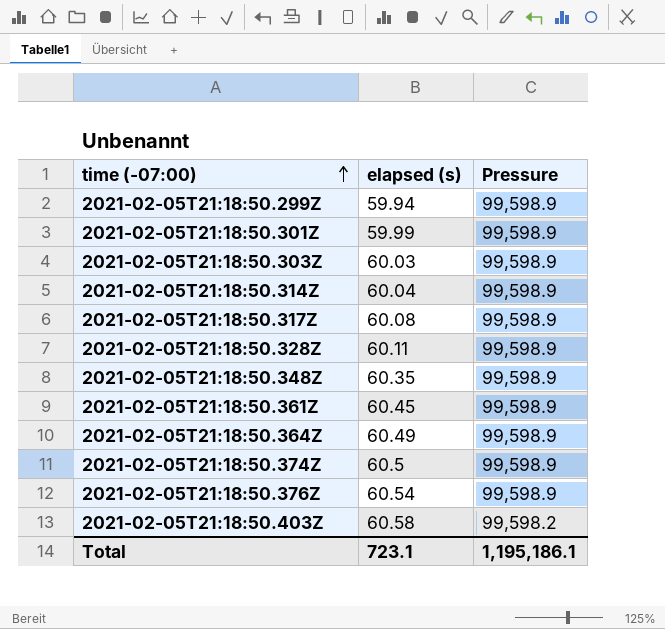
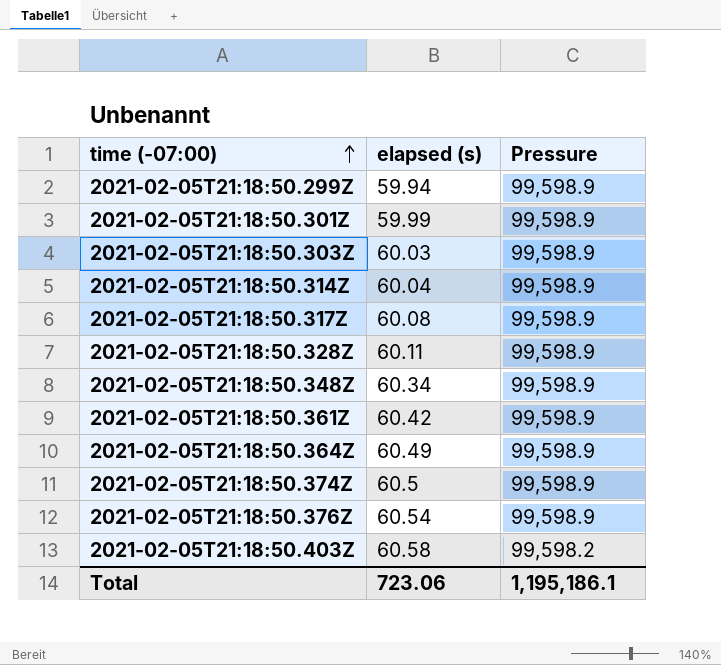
2021-02-05T21:18:50.348Z | elapsed (s): 60.35 -> 60.34
2021-02-05T21:18:50.361Z | elapsed (s): 60.45 -> 60.42
Total | elapsed (s): 723.1 -> 723.06

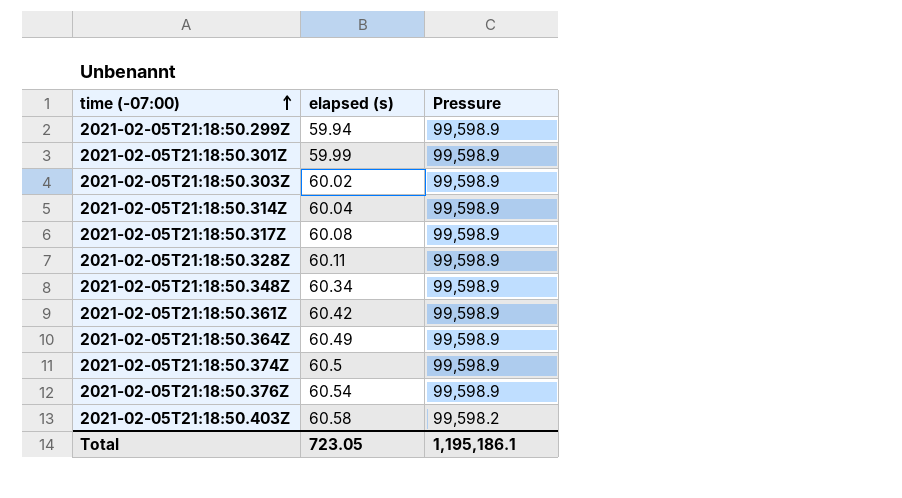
2021-02-05T21:18:50.303Z | elapsed (s): 60.03 -> 60.02
Total | elapsed (s): 723.06 -> 723.05

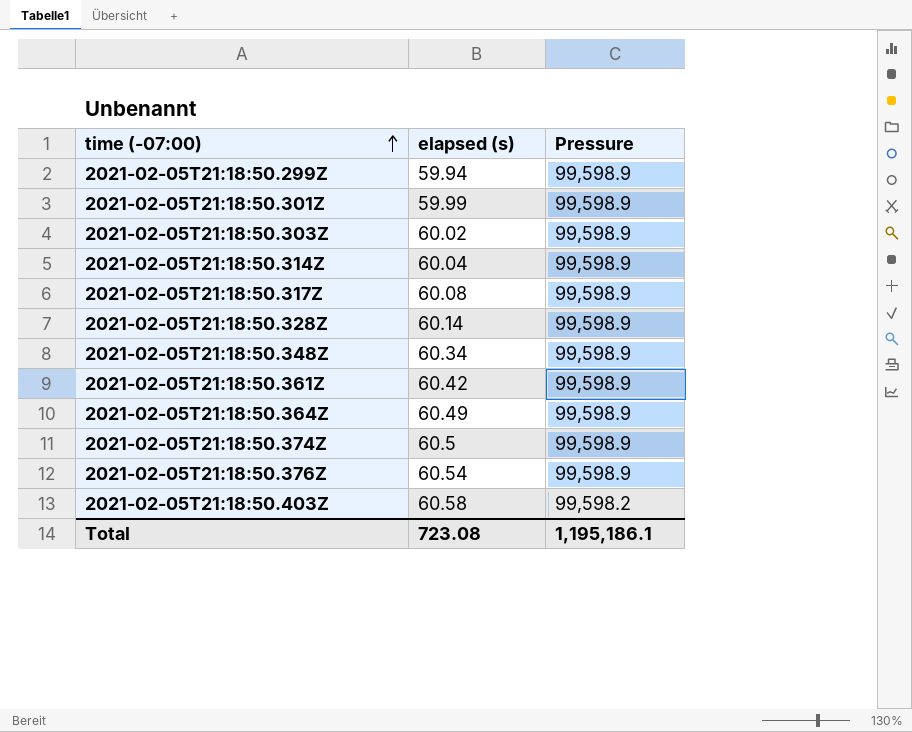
2021-02-05T21:18:50.328Z | elapsed (s): 60.11 -> 60.14
Total | elapsed (s): 723.05 -> 723.08

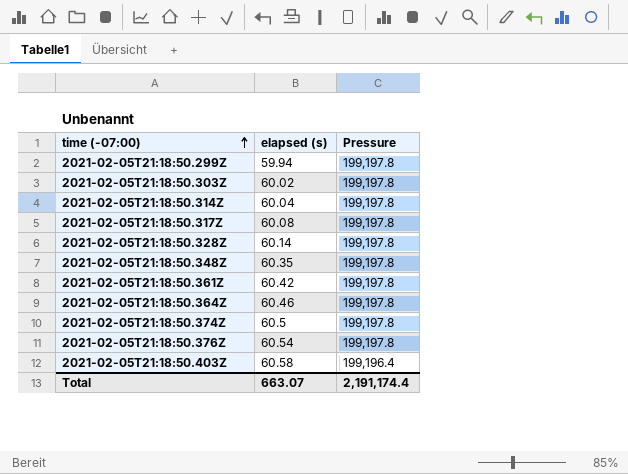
row 2021-02-05T21:18:50.301Z: 59.99 | 99,598.9 -> none
2021-02-05T21:18:50.299Z | Pressure: 99,598.9 -> 199,197.8
2021-02-05T21:18:50.303Z | Pressure: 99,598.9 -> 199,197.8
2021-02-05T21:18:50.314Z | Pressure: 99,598.9 -> 199,197.8
2021-02-05T21:18:50.317Z | Pressure: 99,598.9 -> 199,197.8
2021-02-05T21:18:50.328Z | Pressure: 99,598.9 -> 199,197.8
2021-02-05T21:18:50.348Z | elapsed (s): 60.34 -> 60.35
2021-02-05T21:18:50.348Z | Pressure: 99,598.9 -> 199,197.8
2021-02-05T21:18:50.361Z | Pressure: 99,598.9 -> 199,197.8
2021-02-05T21:18:50.364Z | elapsed (s): 60.49 -> 60.46
2021-02-05T21:18:50.364Z | Pressure: 99,598.9 -> 199,197.8
2021-02-05T21:18:50.374Z | Pressure: 99,598.9 -> 199,197.8
2021-02-05T21:18:50.376Z | Pressure: 99,598.9 -> 199,197.8
2021-02-05T21:18:50.403Z | Pressure: 99,598.2 -> 199,196.4
Total | elapsed (s): 723.08 -> 663.07
Total | Pressure: 1,195,186.1 -> 2,191,174.4

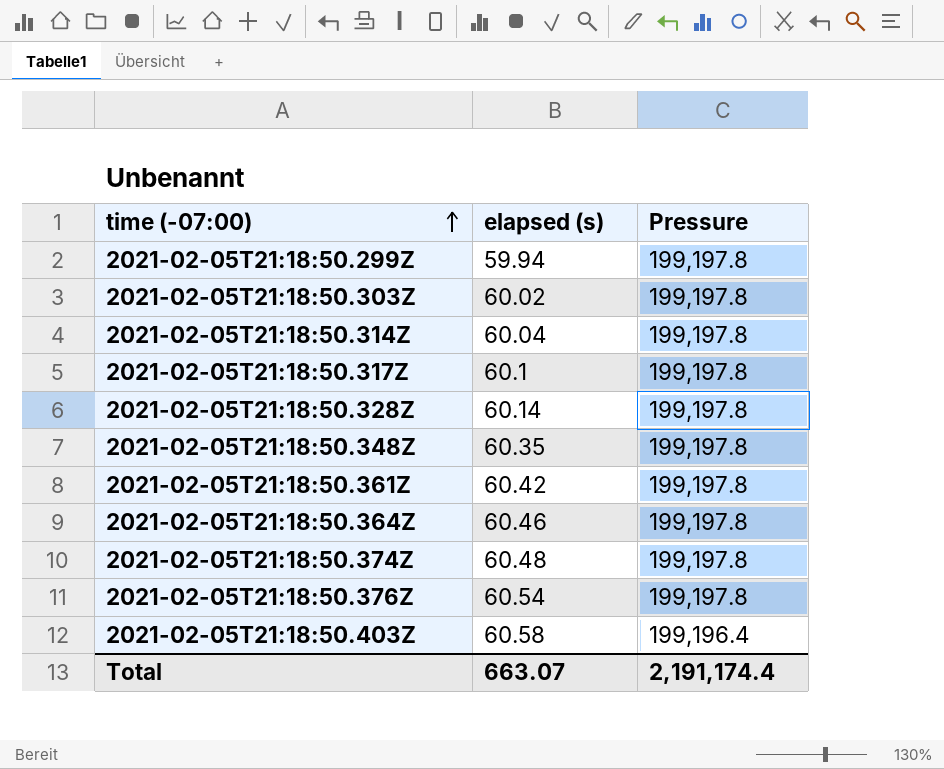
2021-02-05T21:18:50.317Z | elapsed (s): 60.08 -> 60.1
2021-02-05T21:18:50.374Z | elapsed (s): 60.5 -> 60.48

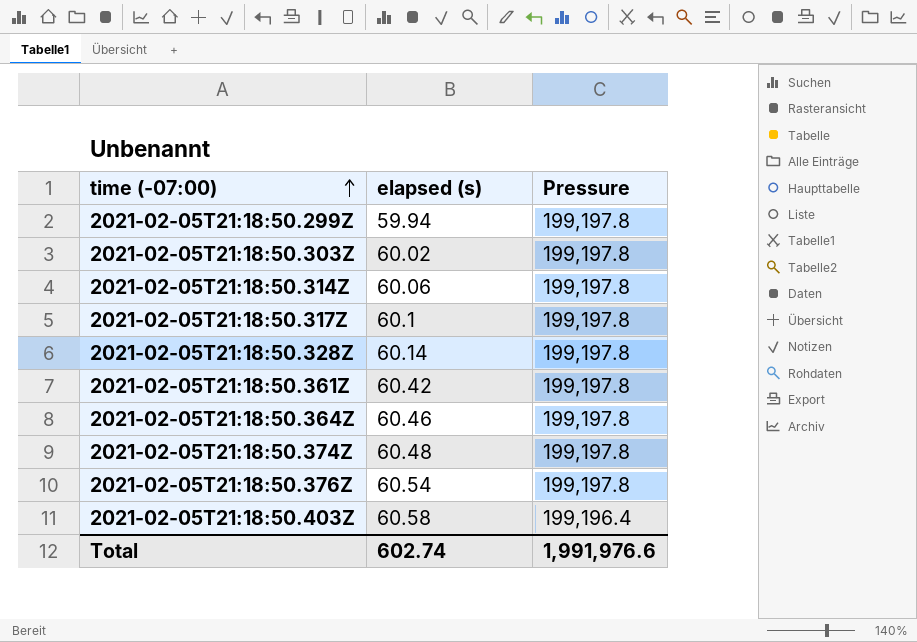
row 2021-02-05T21:18:50.348Z: 60.35 | 199,197.8 -> none
2021-02-05T21:18:50.314Z | elapsed (s): 60.04 -> 60.06
Total | elapsed (s): 663.07 -> 602.74
Total | Pressure: 2,191,174.4 -> 1,991,976.6

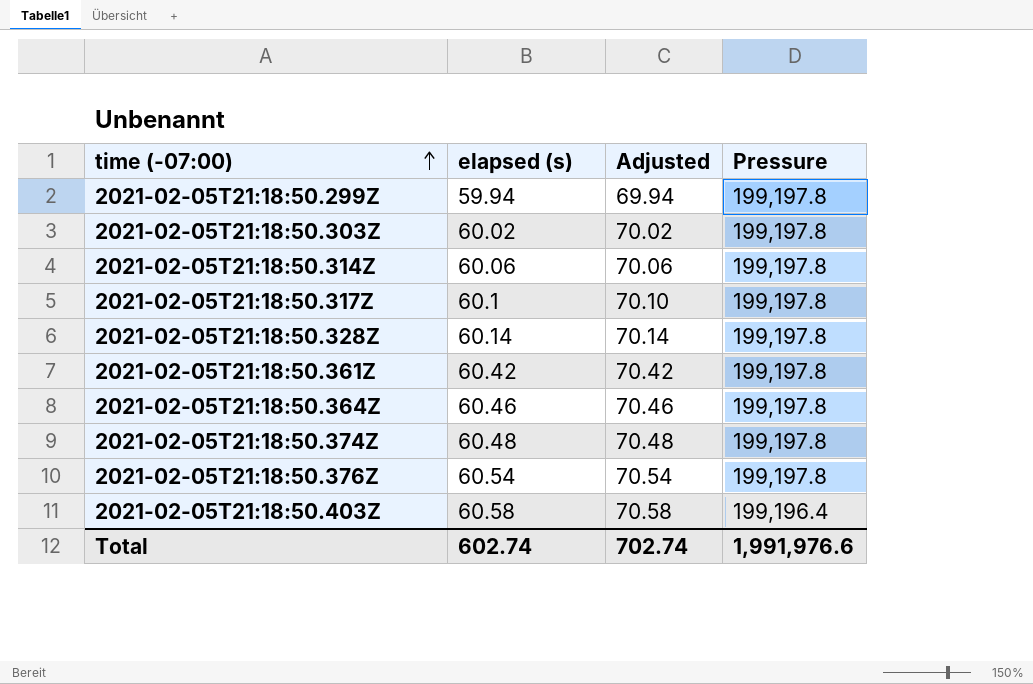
column Adjusted | formula: none -> [elapsed (s)] + 10

